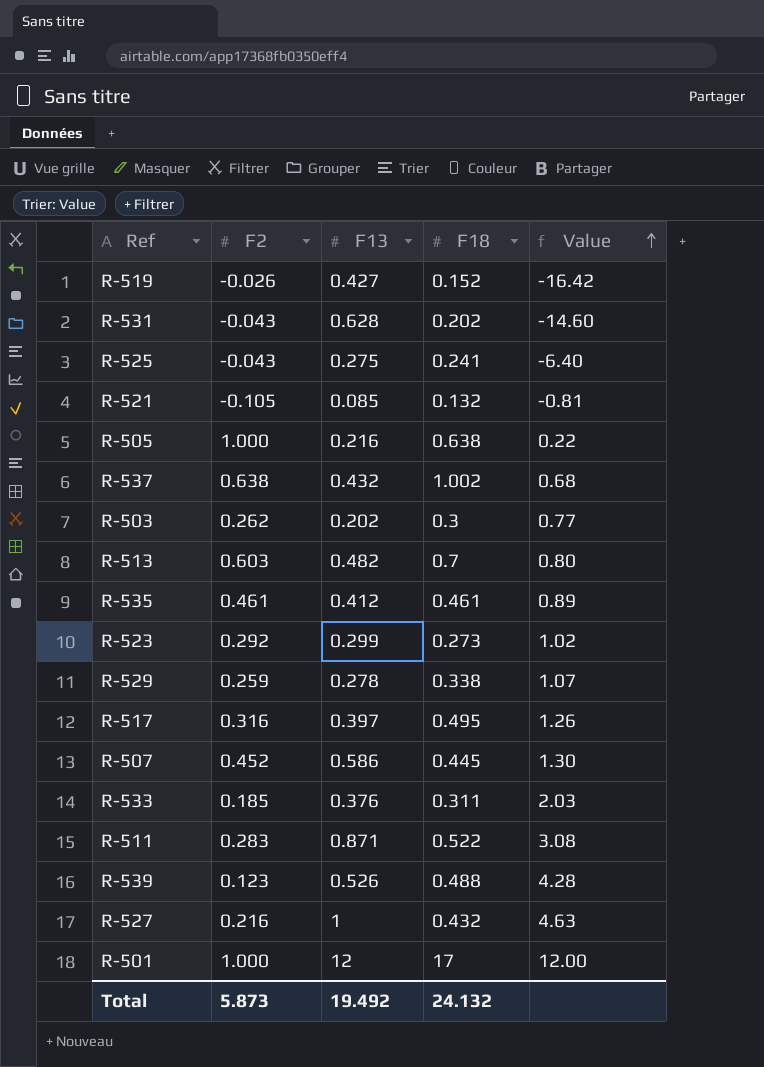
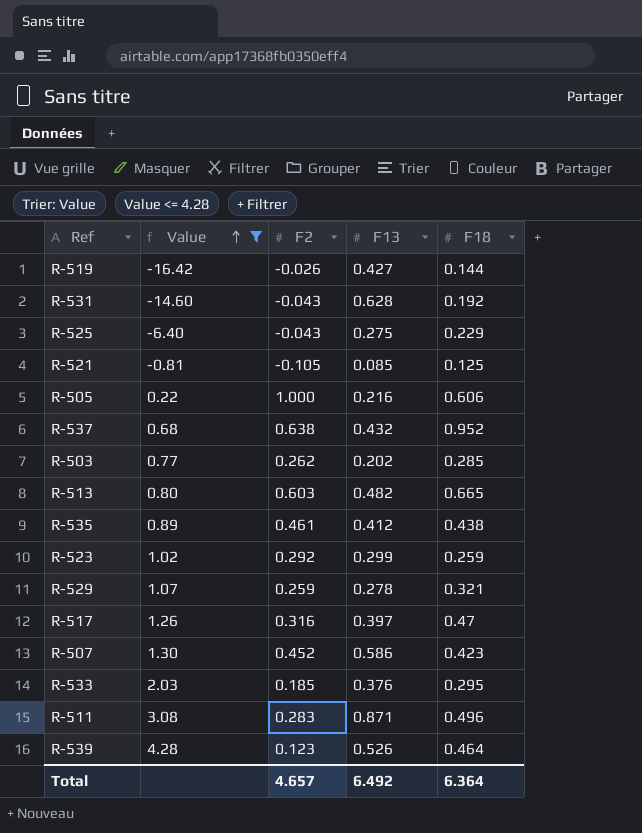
filter: none -> Value <= 4.28
column Value | position: 5 -> 2
R-519 | F18: 0.152 -> 0.144
R-531 | F18: 0.202 -> 0.192
R-525 | F18: 0.241 -> 0.229
R-521 | F18: 0.132 -> 0.125
R-505 | F18: 0.638 -> 0.606
R-537 | F18: 1.002 -> 0.952
R-503 | F18: 0.3 -> 0.285
R-513 | F18: 0.7 -> 0.665
R-535 | F18: 0.461 -> 0.438
R-523 | F18: 0.273 -> 0.259
R-529 | F18: 0.338 -> 0.321
R-517 | F18: 0.495 -> 0.47
R-507 | F18: 0.445 -> 0.423
R-533 | F18: 0.311 -> 0.295
R-511 | F18: 0.522 -> 0.496
R-539 | F18: 0.488 -> 0.464
Total | F2: 5.873 -> 4.657
Total | F13: 19.492 -> 6.492
Total | F18: 24.132 -> 6.364

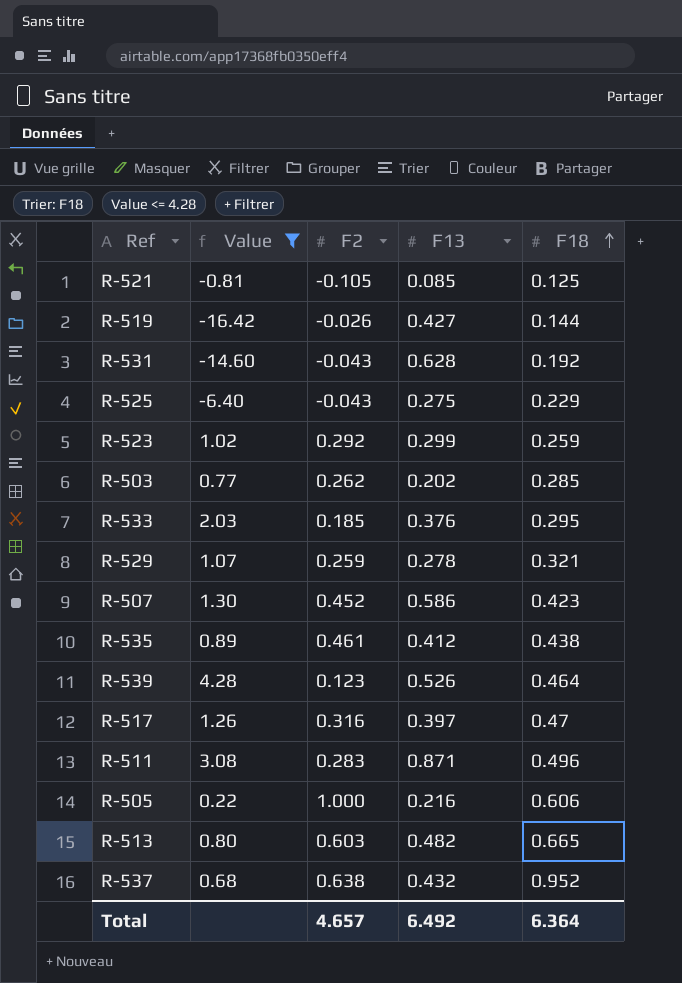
row order: Value ascending -> F18 ascending

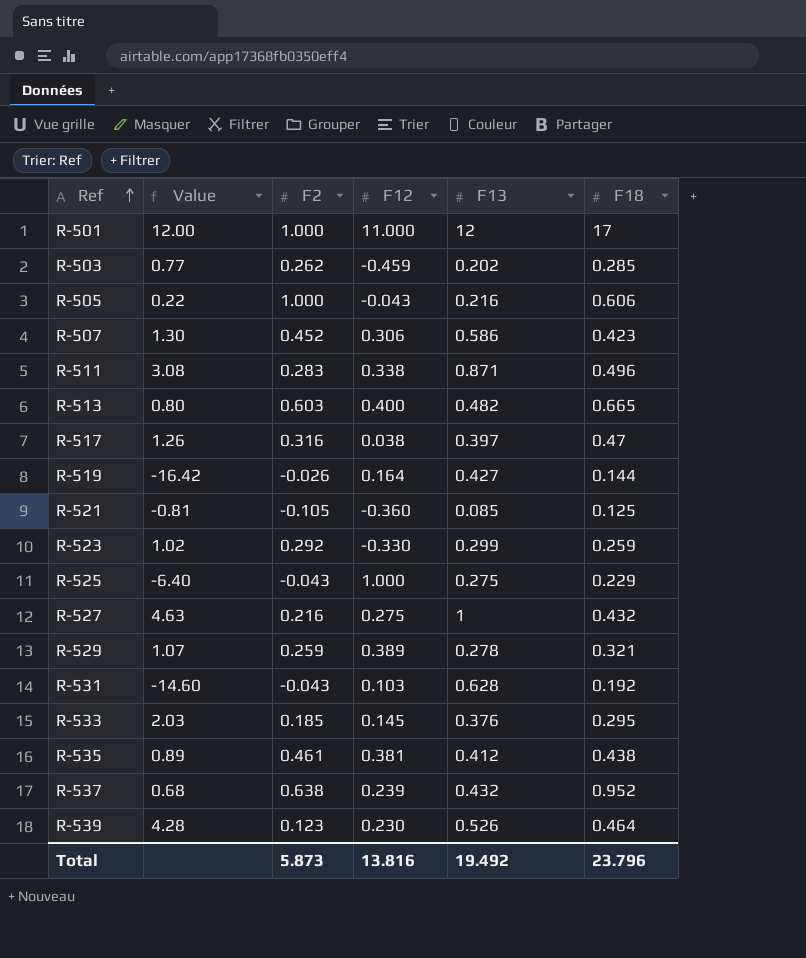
filter: Value <= 4.28 -> none
row order: F18 ascending -> Ref ascending
column F12 | position: none -> 4
Total | F2: 4.657 -> 5.873
Total | F13: 6.492 -> 19.492
Total | F18: 6.364 -> 23.796

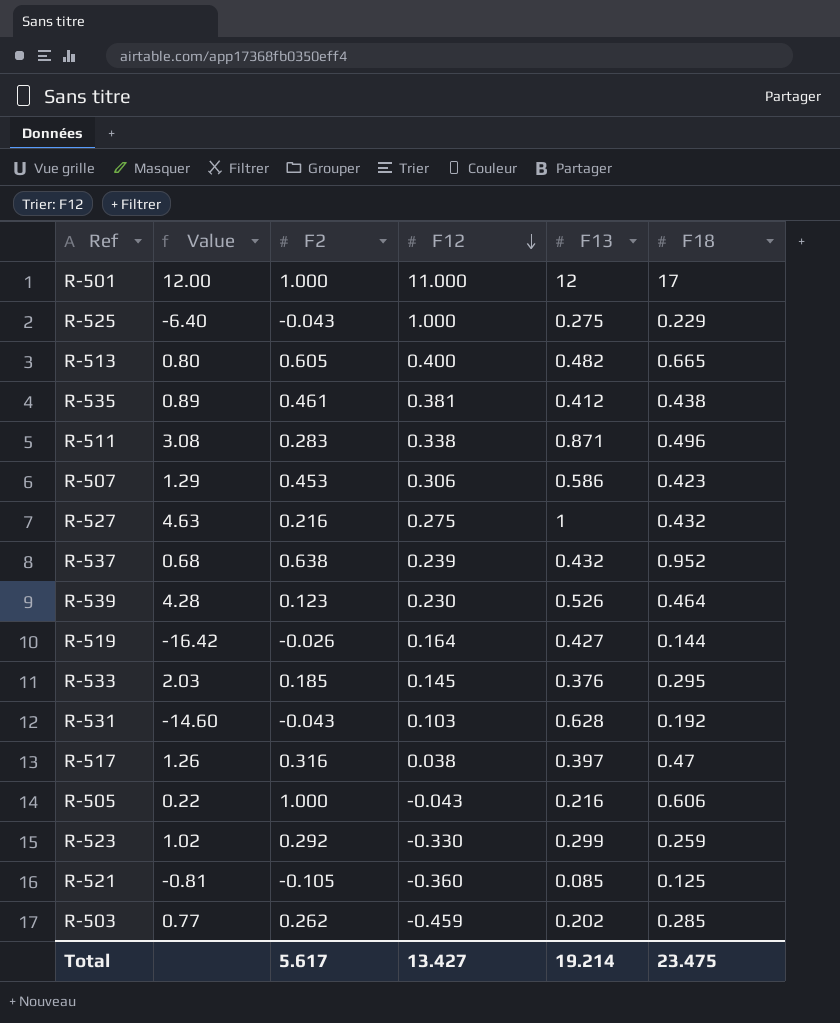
row order: Ref ascending -> F12 descending
row R-529: 1.07 | 0.259 | 0.389 | 0.278 | 0.321 -> none
R-513 | F2: 0.603 -> 0.605
R-507 | Value: 1.30 -> 1.29
R-507 | F2: 0.452 -> 0.453
Total | F2: 5.873 -> 5.617
Total | F12: 13.816 -> 13.427
Total | F13: 19.492 -> 19.214
Total | F18: 23.796 -> 23.475

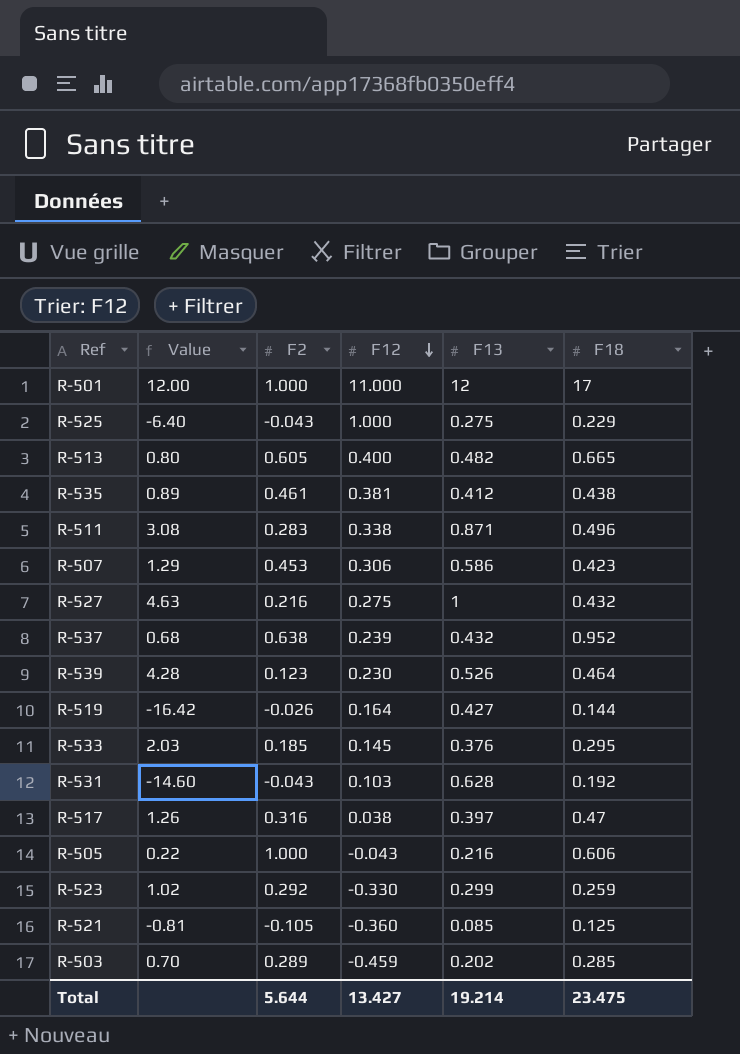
R-503 | Value: 0.77 -> 0.70
R-503 | F2: 0.262 -> 0.289
Total | F2: 5.617 -> 5.644

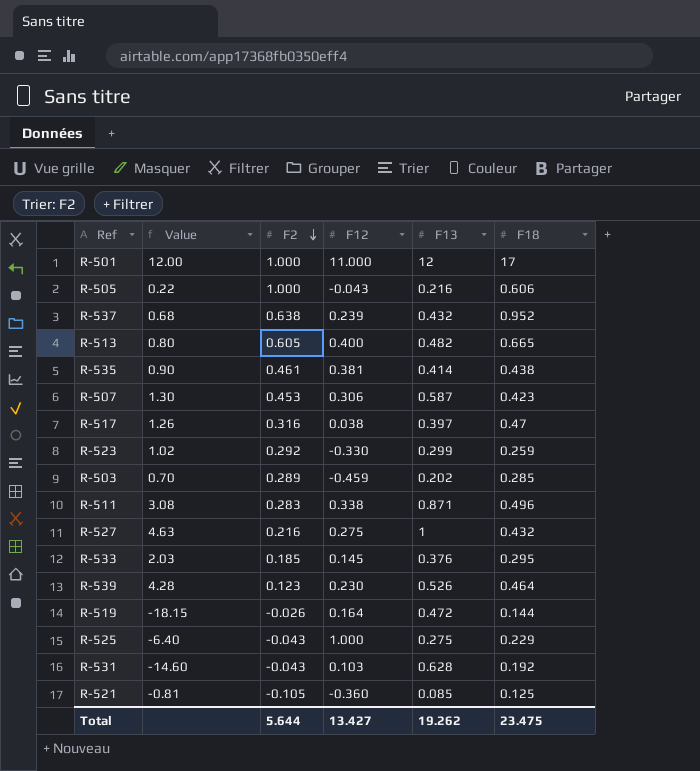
row order: F12 descending -> F2 descending
R-535 | Value: 0.89 -> 0.90
R-535 | F13: 0.412 -> 0.414
R-507 | Value: 1.29 -> 1.30
R-507 | F13: 0.586 -> 0.587
R-519 | Value: -16.42 -> -18.15
R-519 | F13: 0.427 -> 0.472
Total | F13: 19.214 -> 19.262

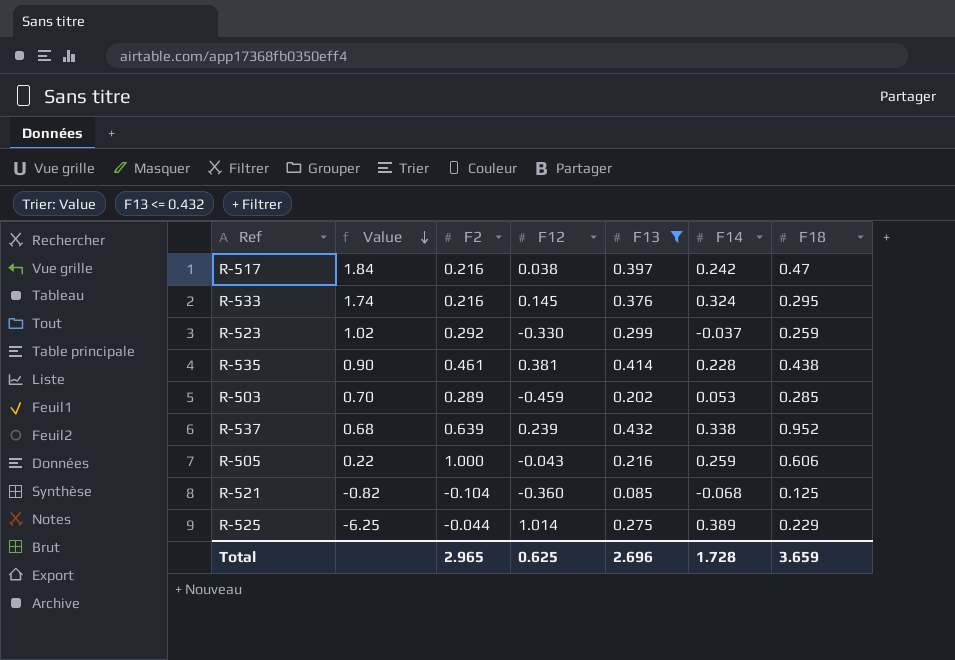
filter: none -> F13 <= 0.432
row order: F2 descending -> Value descending
column F14 | position: none -> 6
R-517 | Value: 1.26 -> 1.84
R-517 | F2: 0.316 -> 0.216
R-533 | Value: 2.03 -> 1.74
R-533 | F2: 0.185 -> 0.216
R-537 | F2: 0.638 -> 0.639
R-521 | Value: -0.81 -> -0.82
R-521 | F2: -0.105 -> -0.104
R-525 | Value: -6.40 -> -6.25
R-525 | F2: -0.043 -> -0.044
R-525 | F12: 1.000 -> 1.014
Total | F2: 5.644 -> 2.965
Total | F12: 13.427 -> 0.625
Total | F13: 19.262 -> 2.696
Total | F18: 23.475 -> 3.659

